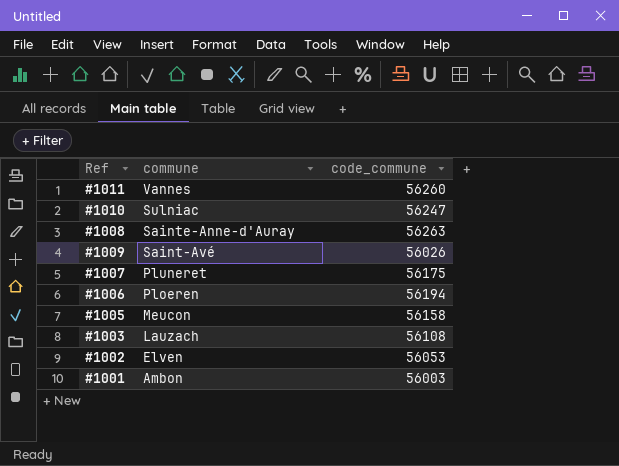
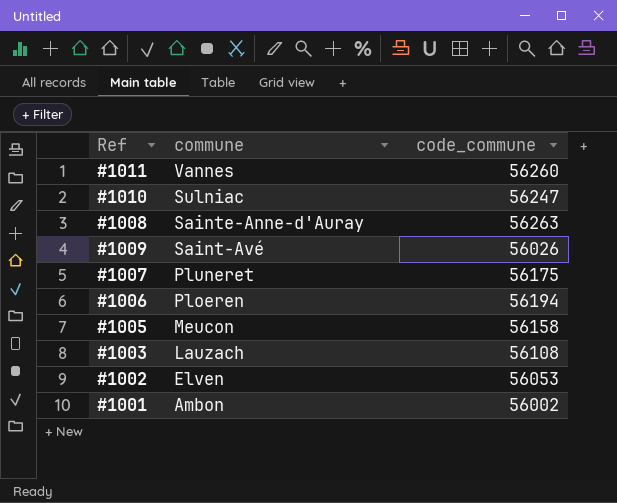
#1001 | code_commune: 56003 -> 56002

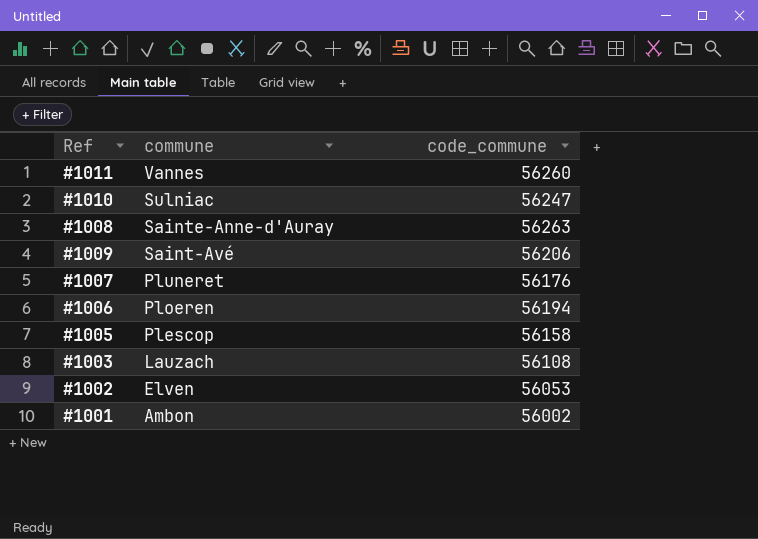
#1009 | code_commune: 56026 -> 56206
#1007 | code_commune: 56175 -> 56176
#1005 | commune: Meucon -> Plescop

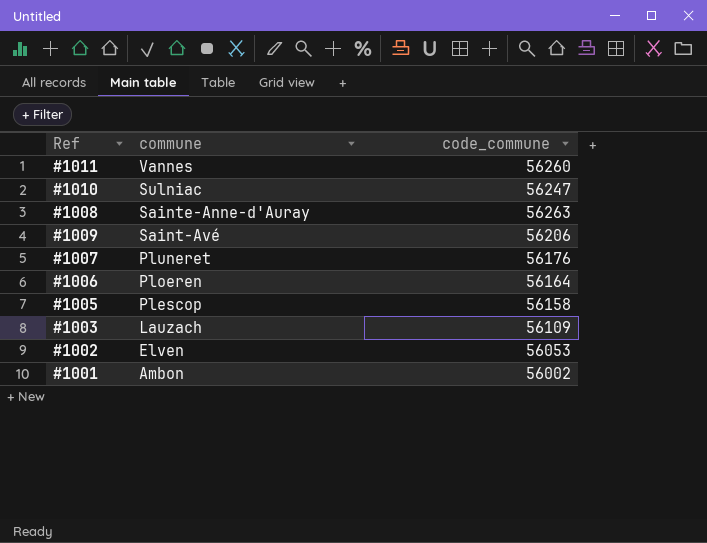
#1006 | code_commune: 56194 -> 56164
#1003 | code_commune: 56108 -> 56109

